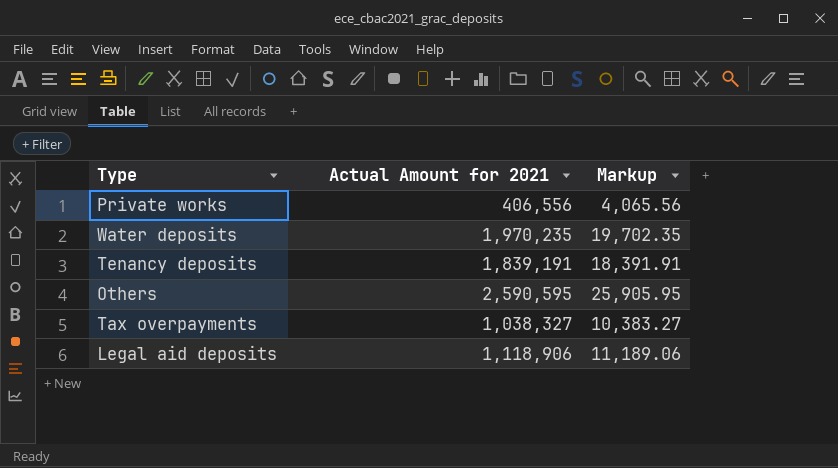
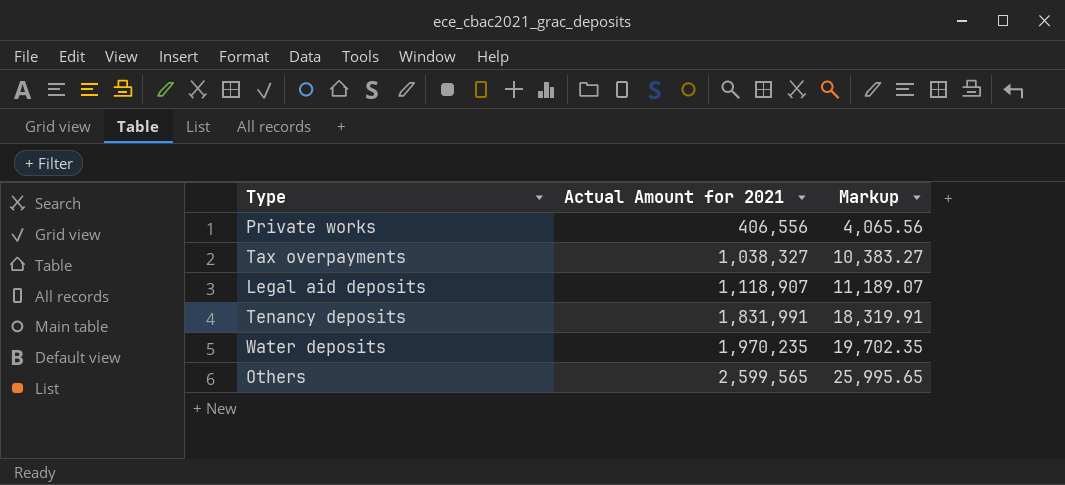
row order: none -> Actual Amount for 2021 ascending
Legal aid deposits | Actual Amount for 2021: 1,118,906 -> 1,118,907
Legal aid deposits | Markup: 11,189.06 -> 11,189.07
Tenancy deposits | Actual Amount for 2021: 1,839,191 -> 1,831,991
Tenancy deposits | Markup: 18,391.91 -> 18,319.91
Others | Actual Amount for 2021: 2,590,595 -> 2,599,565
Others | Markup: 25,905.95 -> 25,995.65

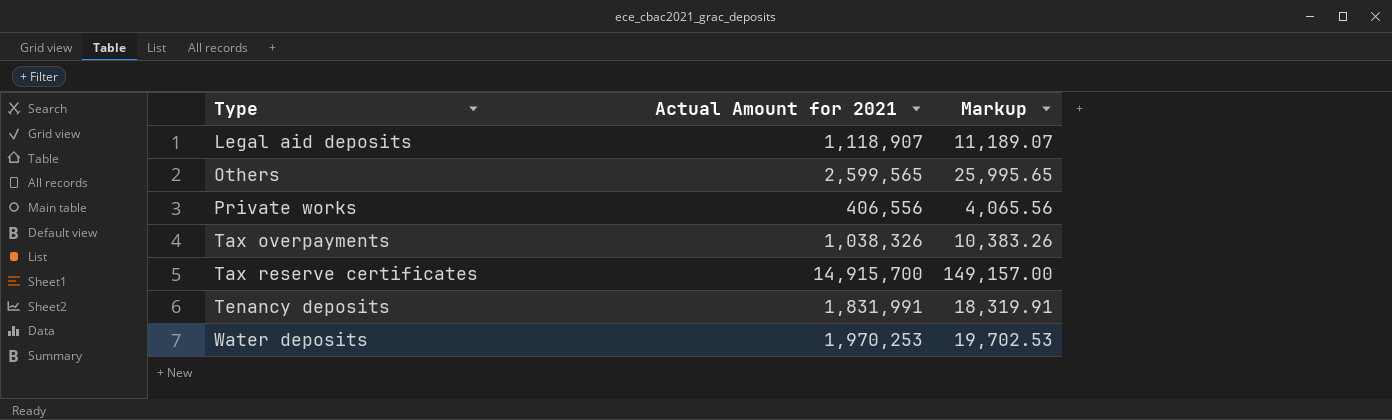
row order: Actual Amount for 2021 ascending -> Type ascending
Tax overpayments | Actual Amount for 2021: 1,038,327 -> 1,038,326
Tax overpayments | Markup: 10,383.27 -> 10,383.26
row Tax reserve certificates: none -> 14,915,700 | 149,157.00
Water deposits | Actual Amount for 2021: 1,970,235 -> 1,970,253
Water deposits | Markup: 19,702.35 -> 19,702.53

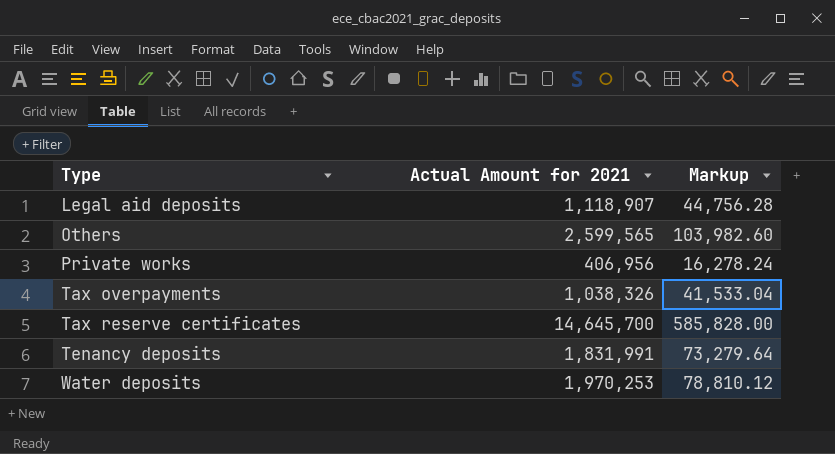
column Markup | formula: [Actual Amount for 2021] * 0.01 -> [Actual Amount for 2021] * 0.04
Private works | Actual Amount for 2021: 406,556 -> 406,956
Tax reserve certificates | Actual Amount for 2021: 14,915,700 -> 14,645,700

